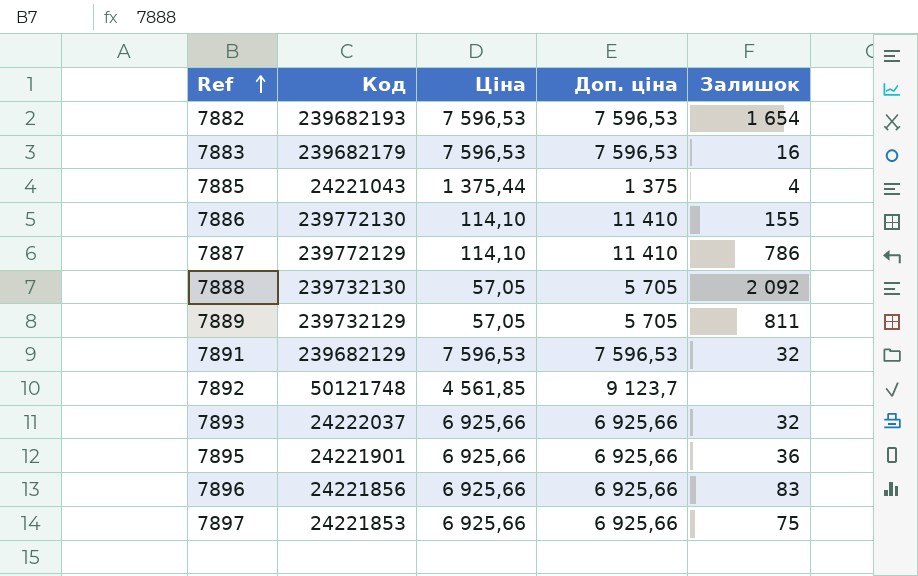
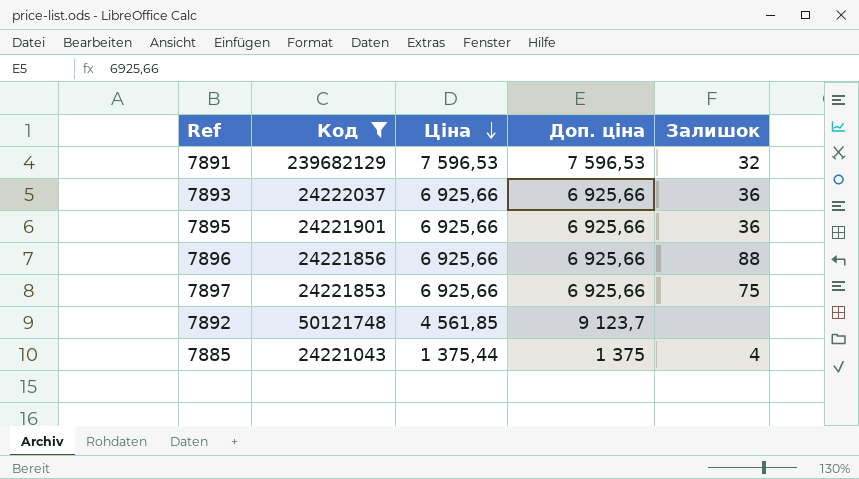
filter: none -> Код <= 239682129
row order: Ref ascending -> Ціна descending
7893 | Залишок: 32 -> 36
7896 | Залишок: 83 -> 88

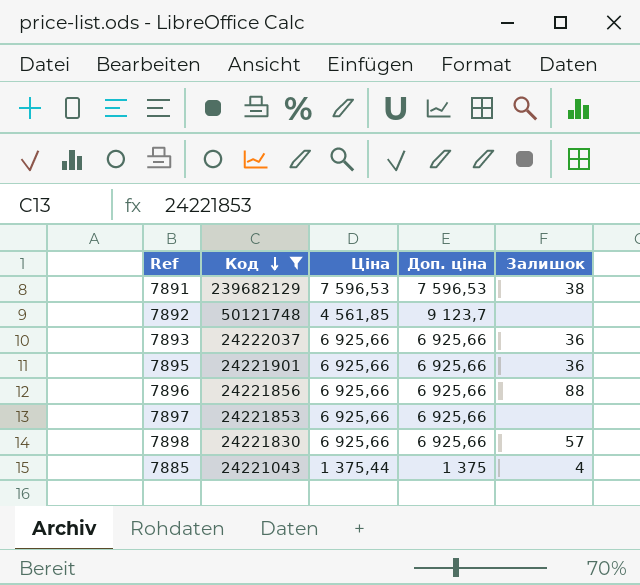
row order: Ціна descending -> Код descending
7891 | Залишок: 32 -> 38
7897 | Залишок: 75 -> none
row 7898: none -> 24221830 | 6 925,66 | 6 925,66 | 57

